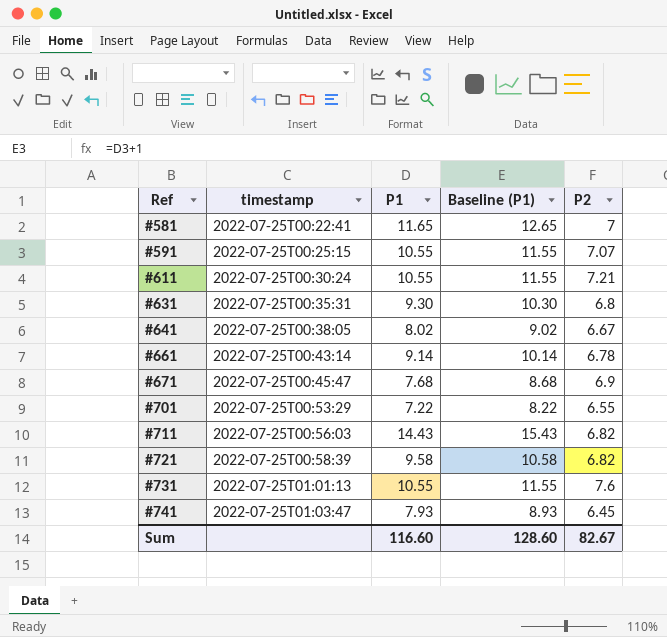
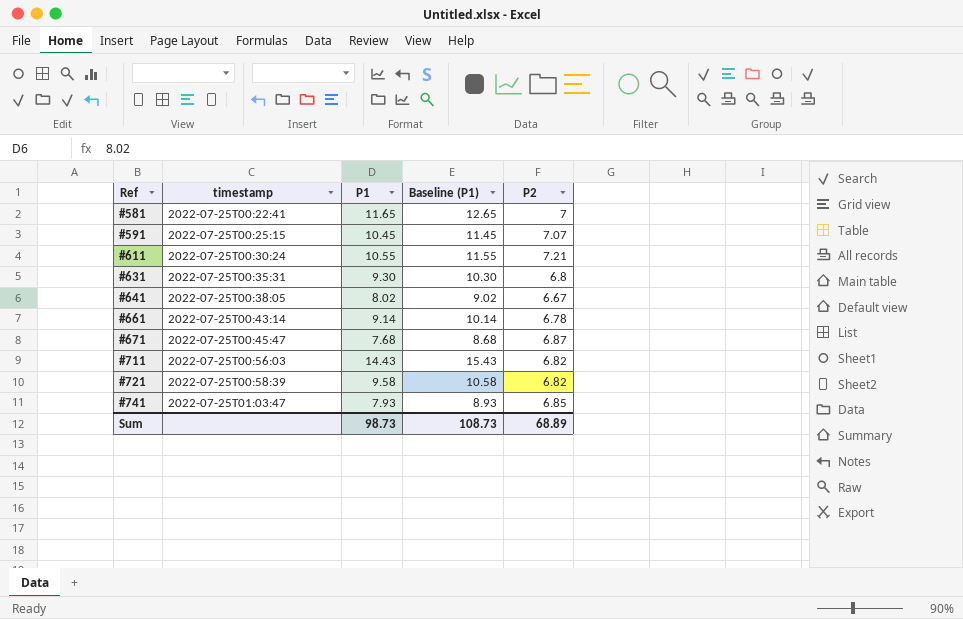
row #701: 2022-07-25T00:53:29 | 7.22 | 8.22 | 6.55 -> none
row #731: 2022-07-25T01:01:13 | 10.55 | 11.55 | 7.6 -> none
#591 | P1: 10.55 -> 10.45
#591 | Baseline (P1): 11.55 -> 11.45
#671 | P2: 6.9 -> 6.87
#741 | P2: 6.45 -> 6.85
Sum | P1: 116.60 -> 98.73
Sum | Baseline (P1): 128.60 -> 108.73
Sum | P2: 82.67 -> 68.89

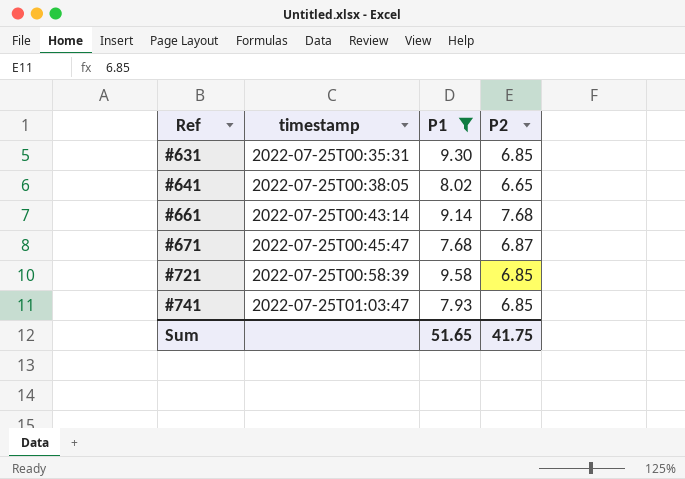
filter: none -> P1 <= 9.58
column Baseline (P1) | formula: [P1] + 1 -> none
#631 | P2: 6.8 -> 6.85
#641 | P2: 6.67 -> 6.65
#661 | P2: 6.78 -> 7.68
#721 | P2: 6.82 -> 6.85
Sum | P1: 98.73 -> 51.65
Sum | P2: 68.89 -> 41.75

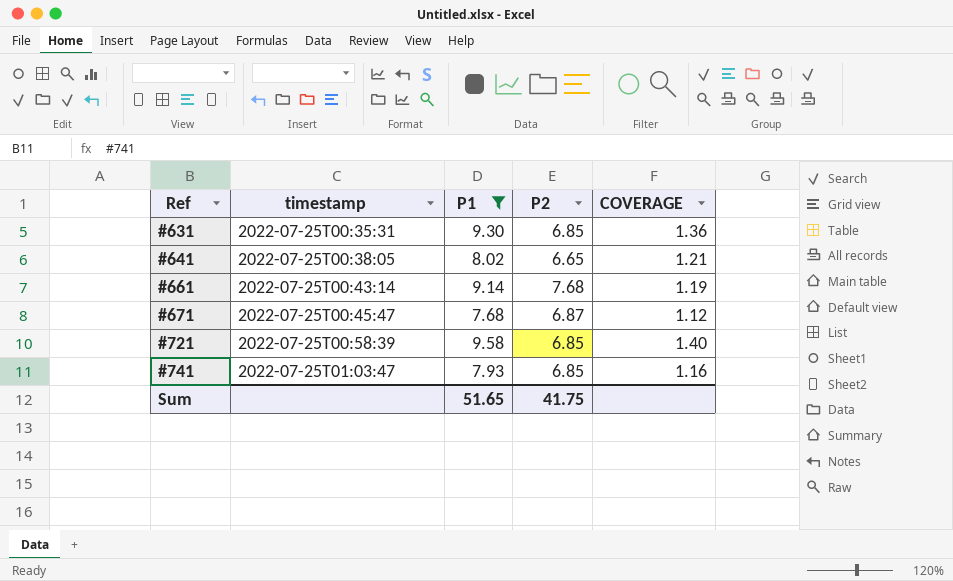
column COVERAGE | formula: none -> [P1] / [P2]

